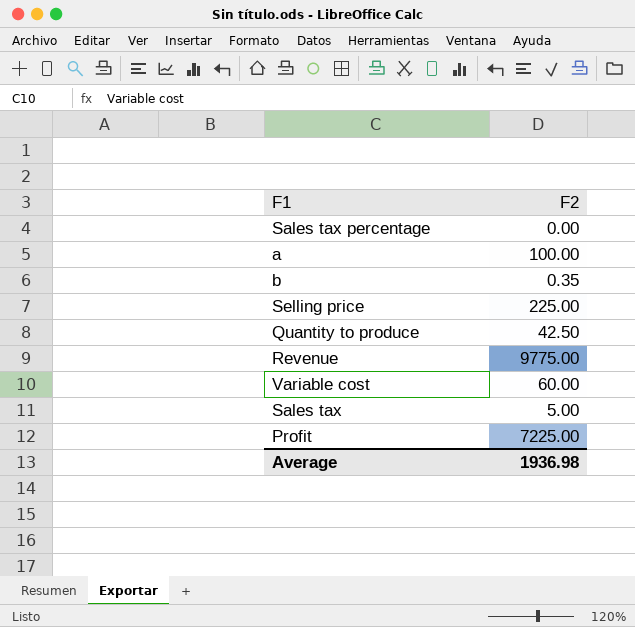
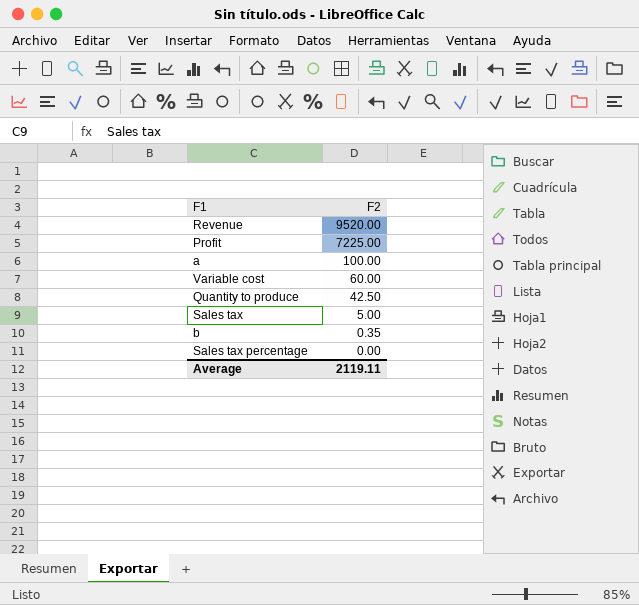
row order: none -> F2 descending
row Selling price: 225.00 -> none
Revenue | F2: 9775.00 -> 9520.00
Average | F2: 1936.98 -> 2119.11

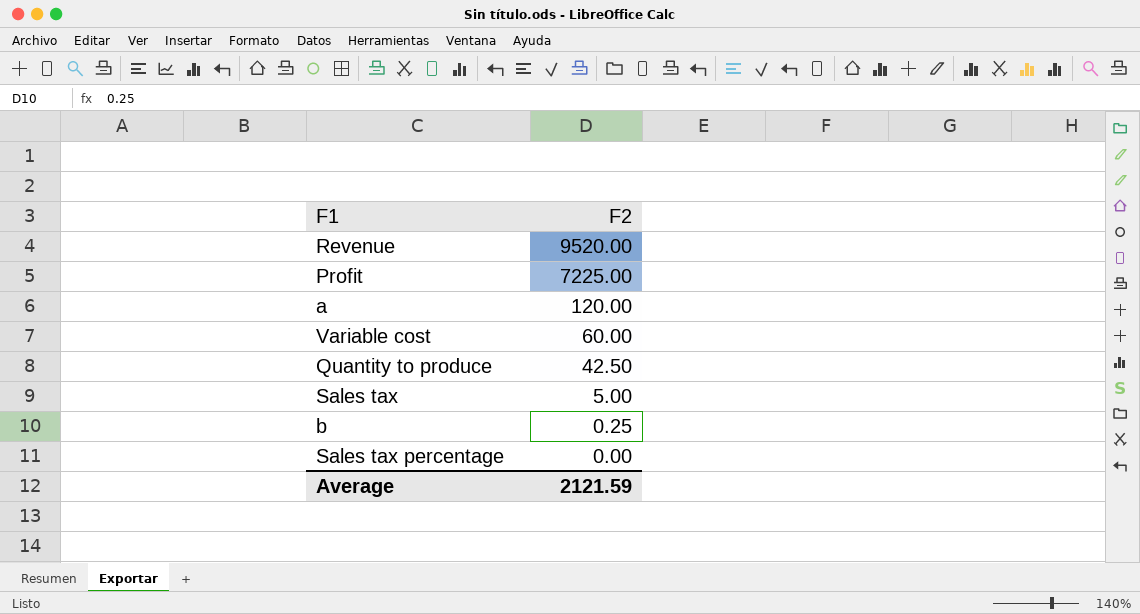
a | F2: 100.00 -> 120.00
b | F2: 0.35 -> 0.25
Average | F2: 2119.11 -> 2121.59

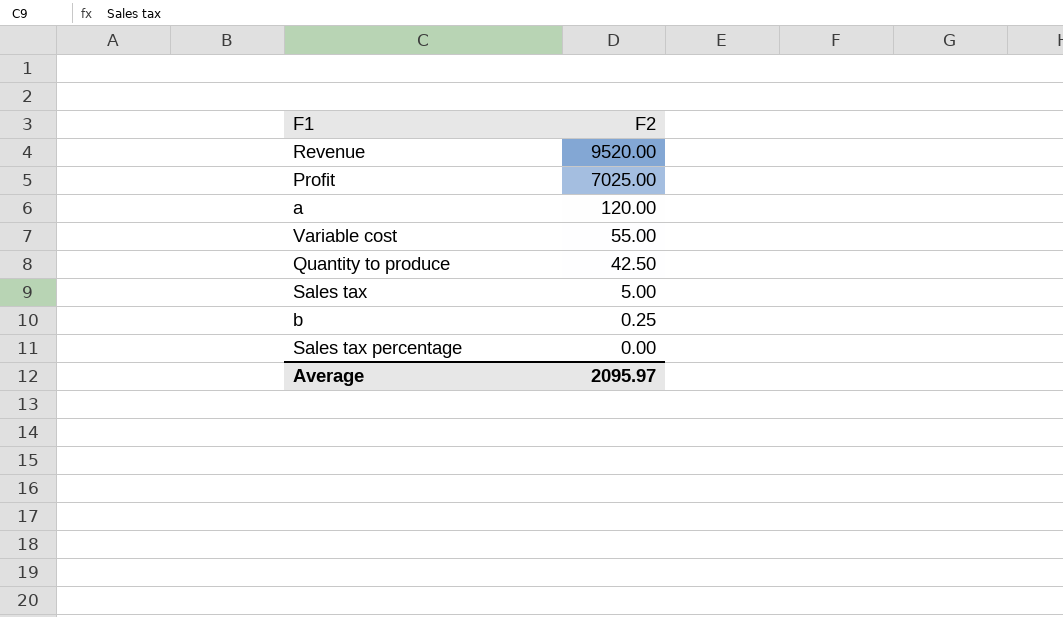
Profit | F2: 7225.00 -> 7025.00
Variable cost | F2: 60.00 -> 55.00
Average | F2: 2121.59 -> 2095.97

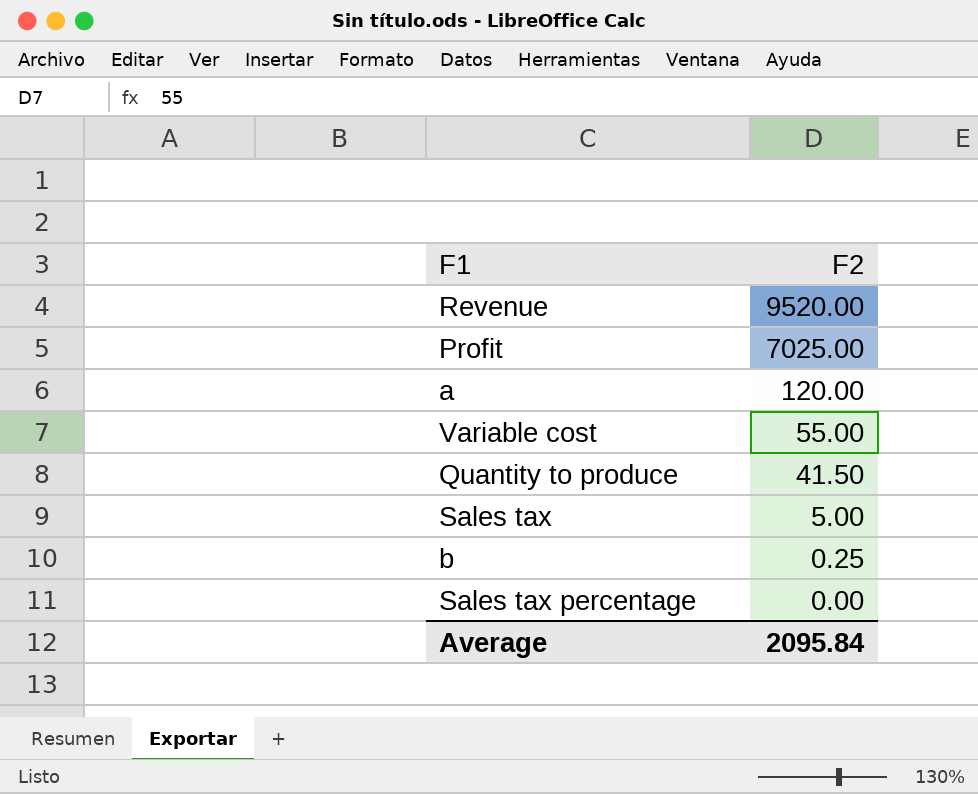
Quantity to produce | F2: 42.50 -> 41.50
Average | F2: 2095.97 -> 2095.84

